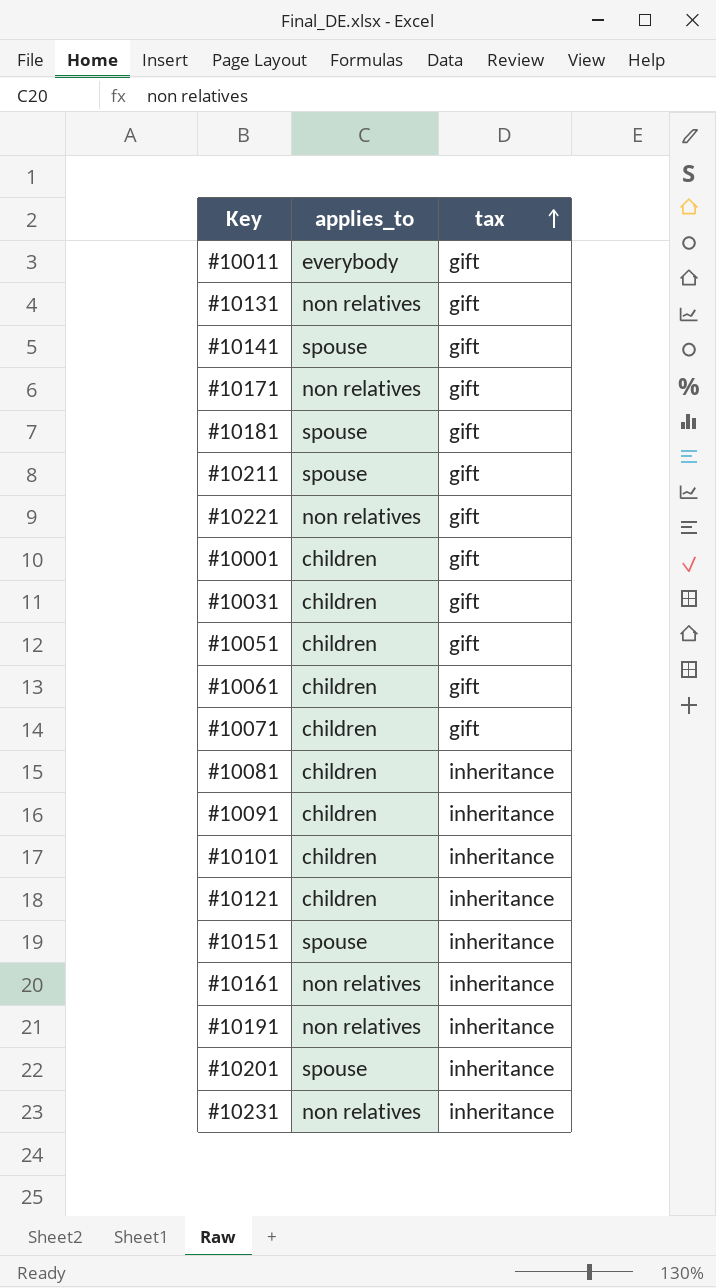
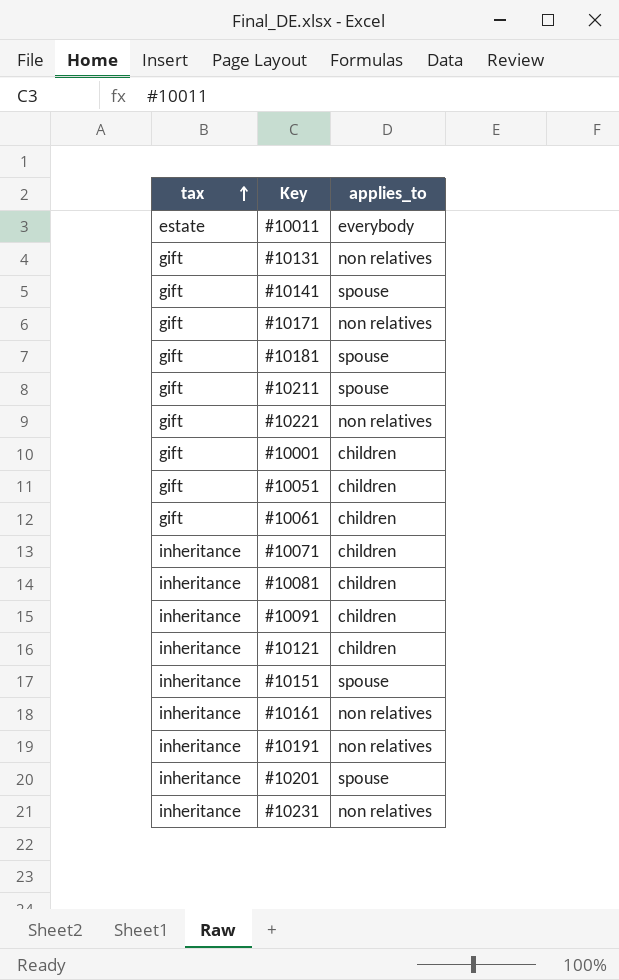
column tax | position: 3 -> 1
row #10031: children | gift -> none
row #10101: children | inheritance -> none
#10011 | tax: gift -> estate
#10071 | tax: gift -> inheritance

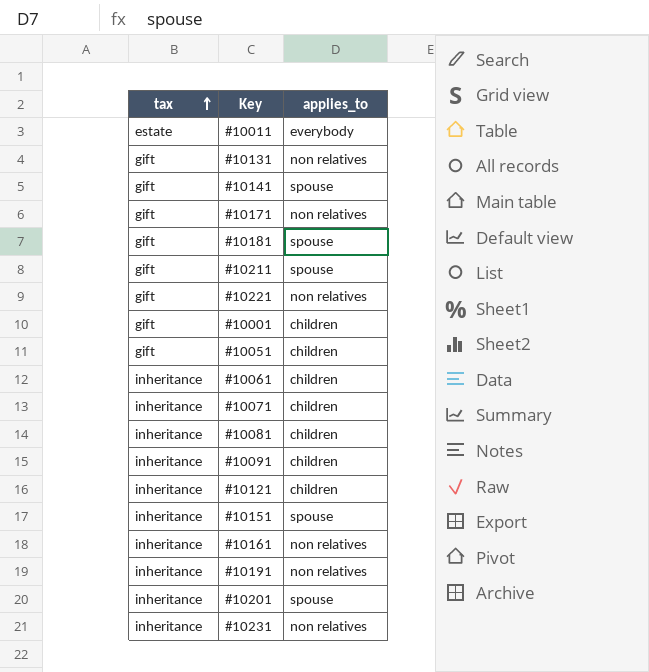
#10061 | tax: gift -> inheritance

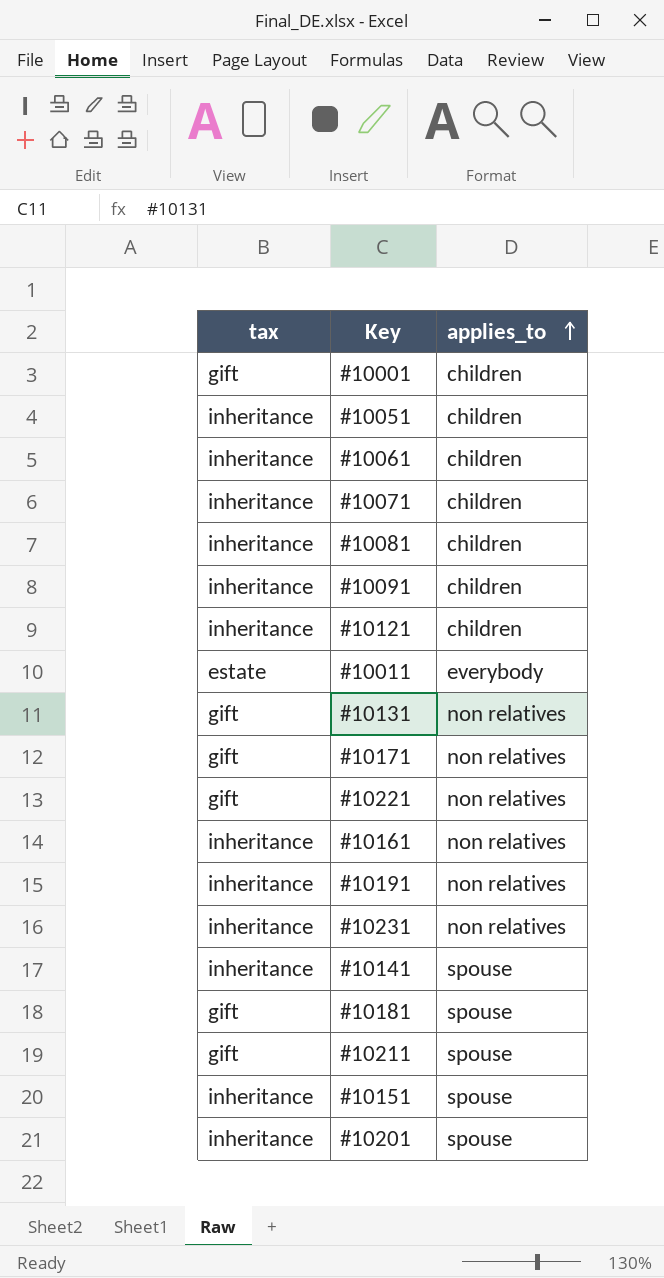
row order: tax ascending -> applies_to ascending
#10051 | tax: gift -> inheritance
#10141 | tax: gift -> inheritance

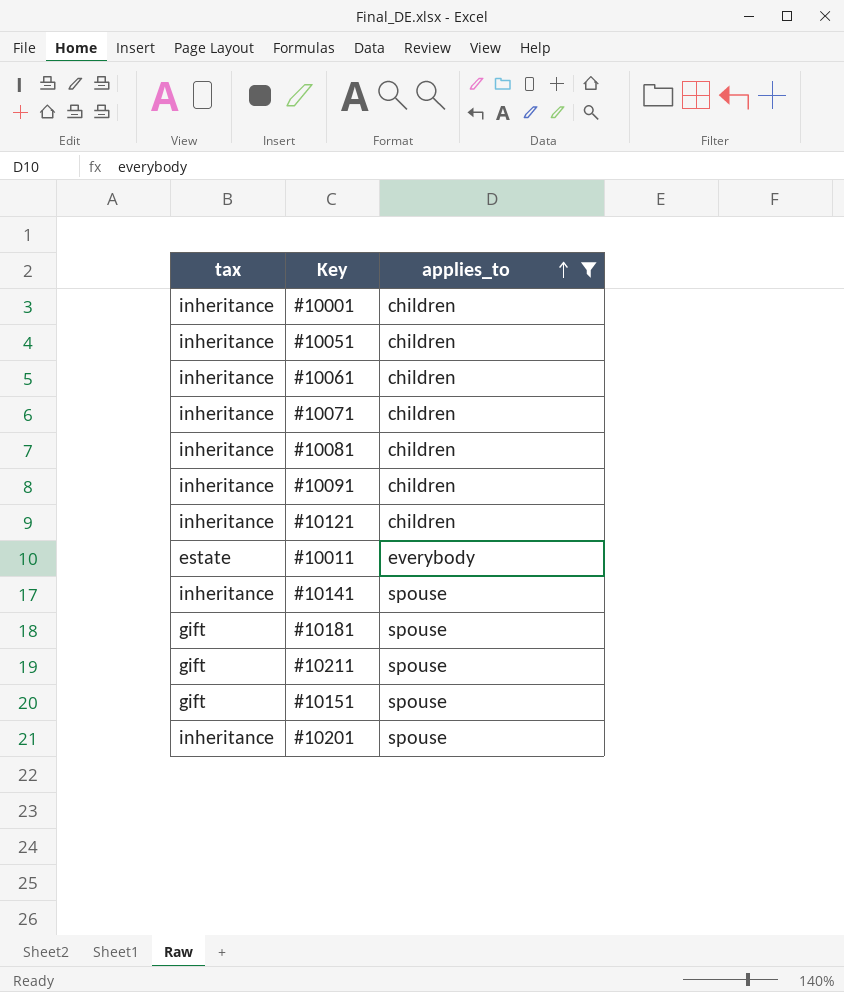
filter: none -> applies_to != non relatives
#10001 | tax: gift -> inheritance
#10151 | tax: inheritance -> gift

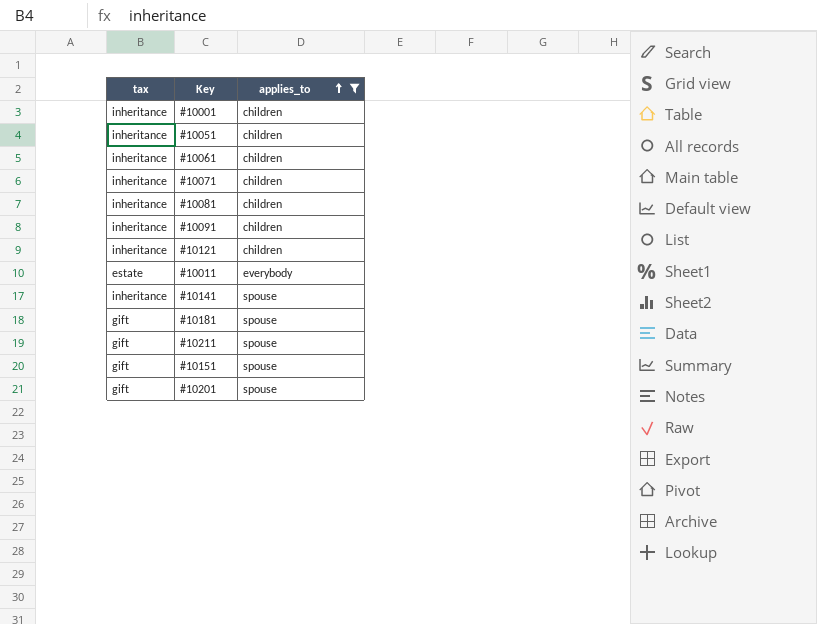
#10201 | tax: inheritance -> gift

